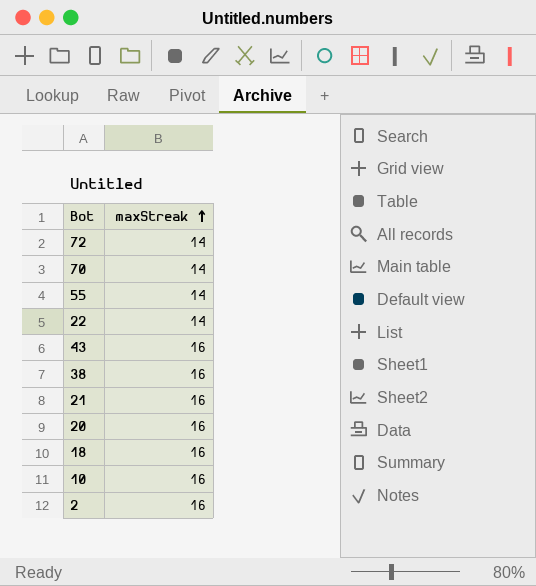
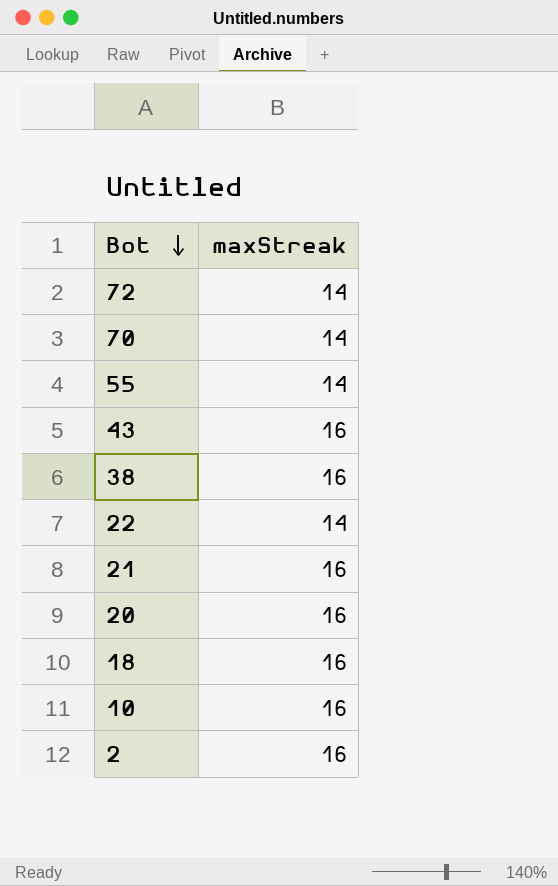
row order: maxStreak ascending -> Bot descending

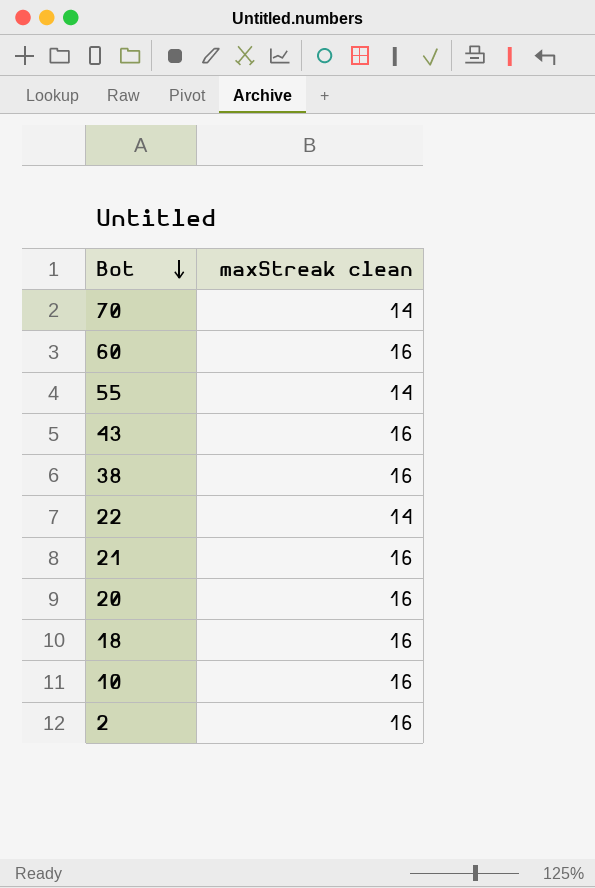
column name: maxStreak -> maxStreak clean
row 72: 14 -> none
row 60: none -> 16

